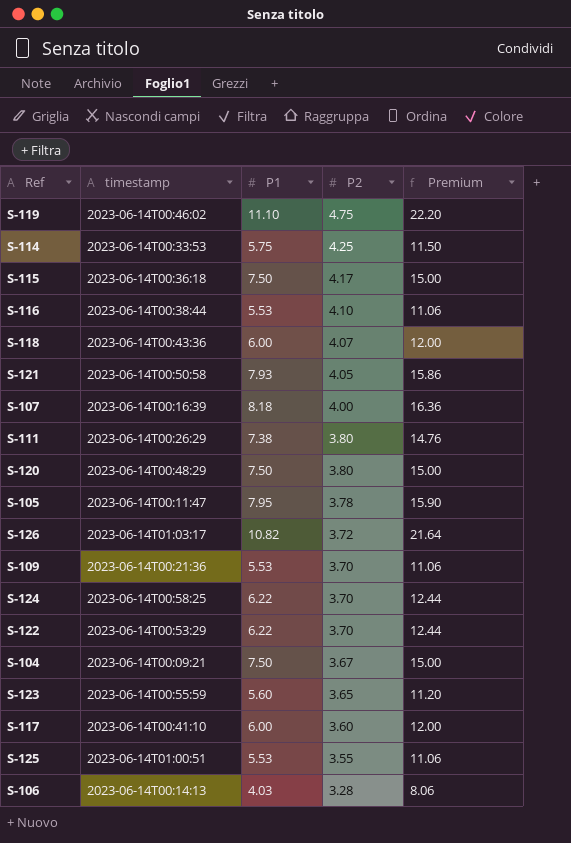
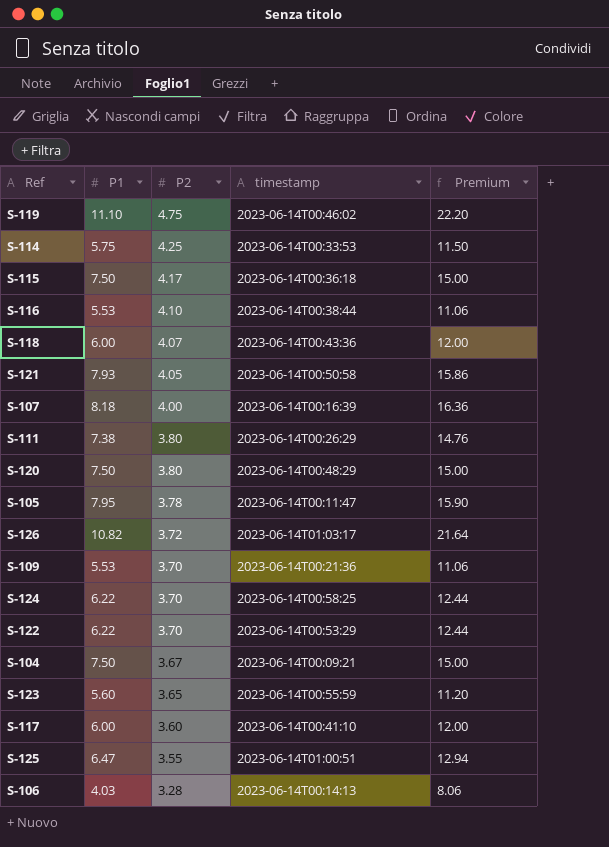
column timestamp | position: 2 -> 4
S-125 | P1: 5.53 -> 6.47
S-125 | Premium: 11.06 -> 12.94

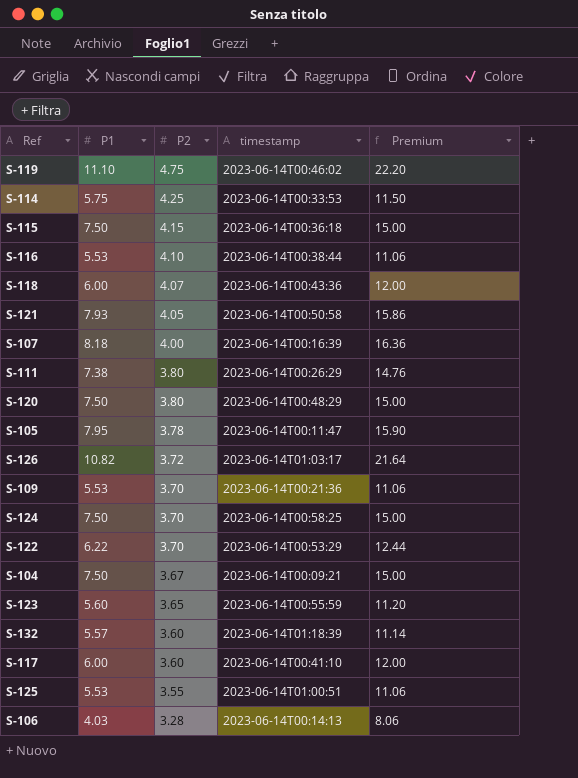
S-115 | P2: 4.17 -> 4.15
S-124 | P1: 6.22 -> 7.50
S-124 | Premium: 12.44 -> 15.00
row S-132: none -> 5.57 | 3.60 | 2023-06-14T01:18:39 | 11.14
S-125 | P1: 6.47 -> 5.53
S-125 | Premium: 12.94 -> 11.06

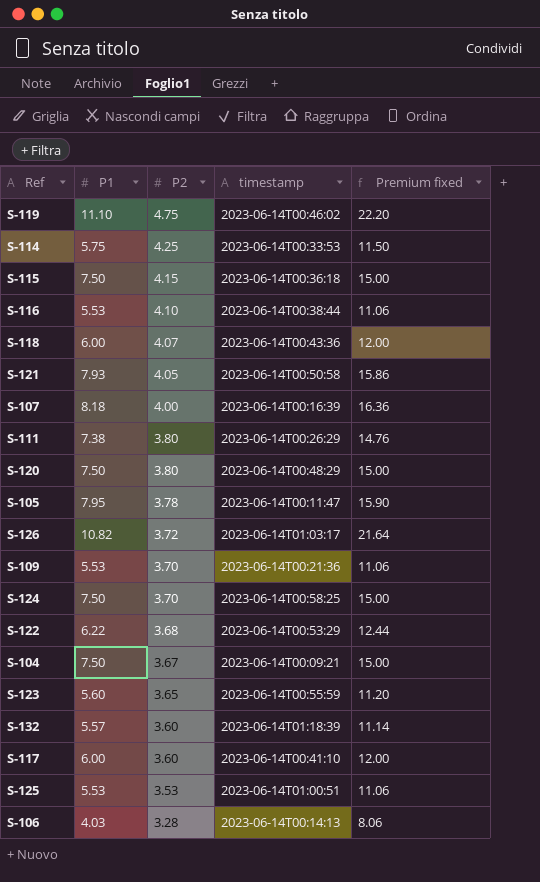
column name: Premium -> Premium fixed
S-122 | P2: 3.70 -> 3.68
S-125 | P2: 3.55 -> 3.53

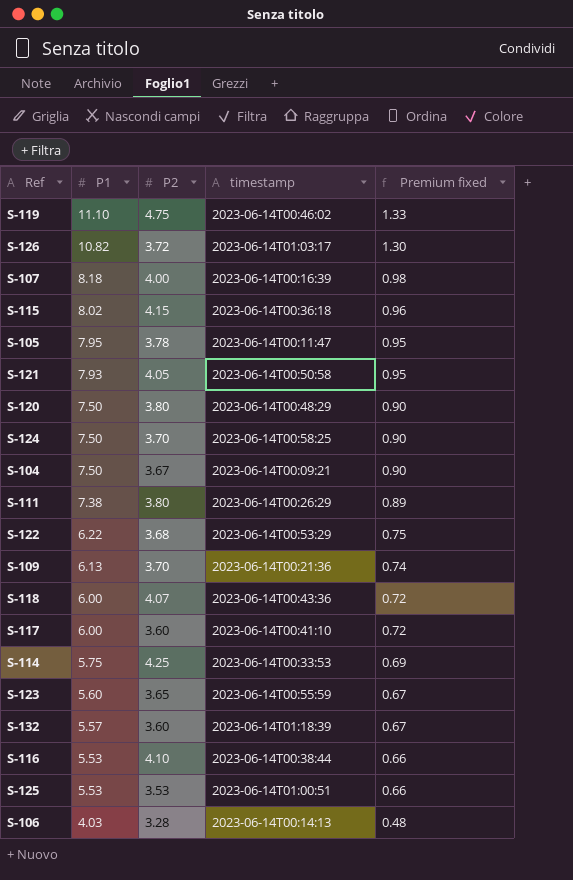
row order: P2 descending -> P1 descending
column Premium fixed | formula: [P1] * 2 -> [P1] * 0.12
S-115 | P1: 7.50 -> 8.02
S-109 | P1: 5.53 -> 6.13

